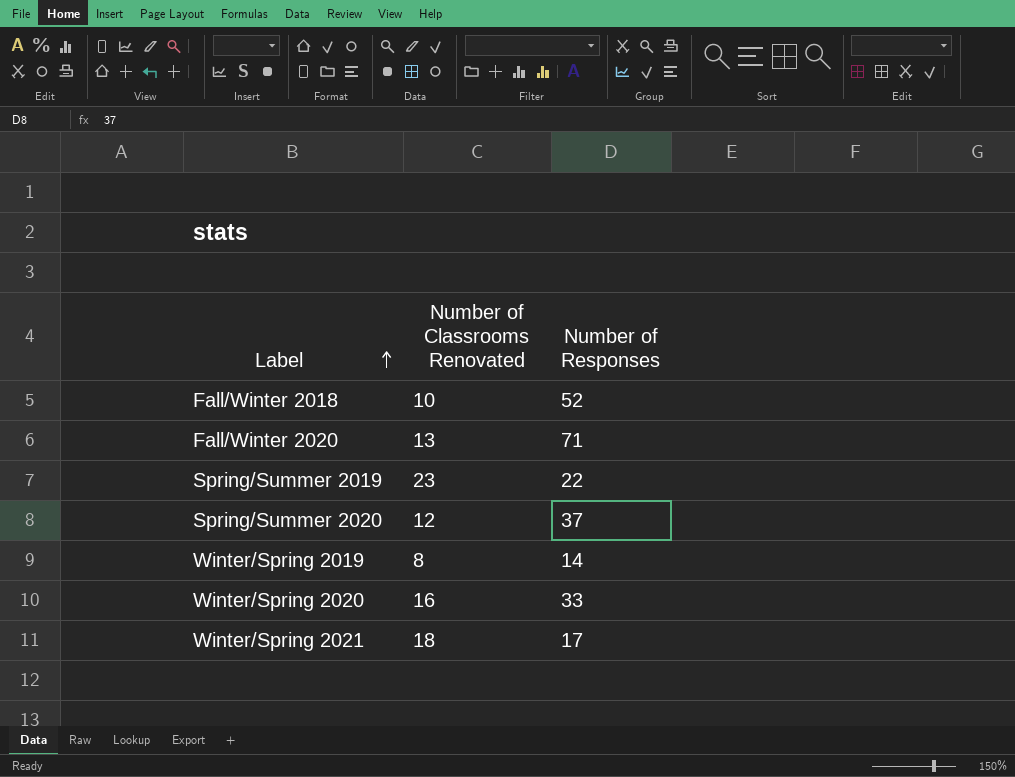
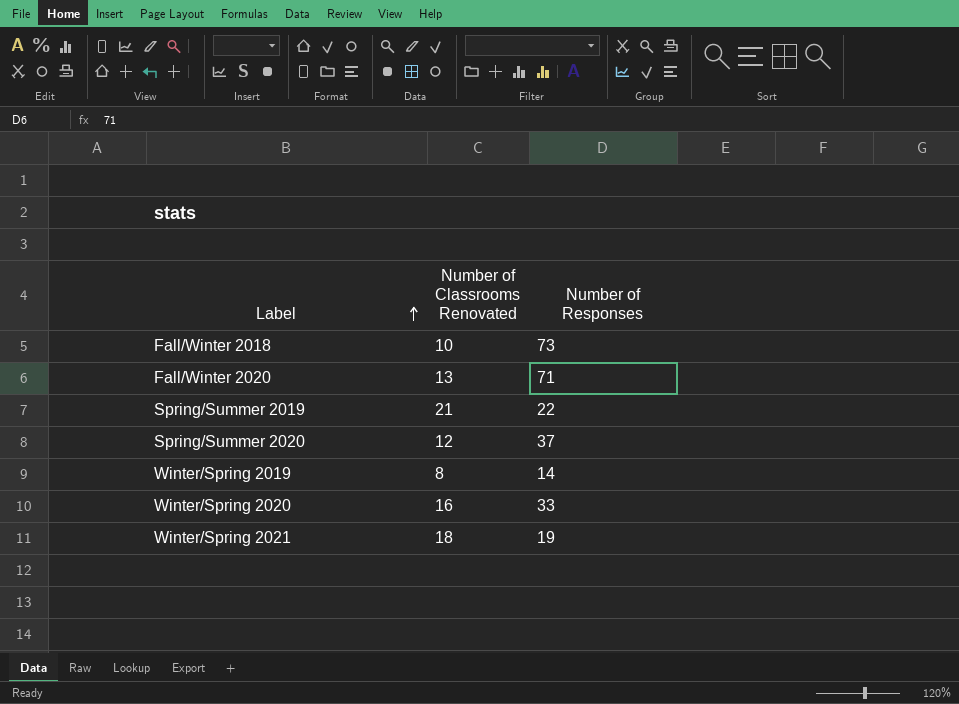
Fall/Winter 2018 | Number of Responses: 52 -> 73
Spring/Summer 2019 | Number of Classrooms Renovated: 23 -> 21
Winter/Spring 2021 | Number of Responses: 17 -> 19

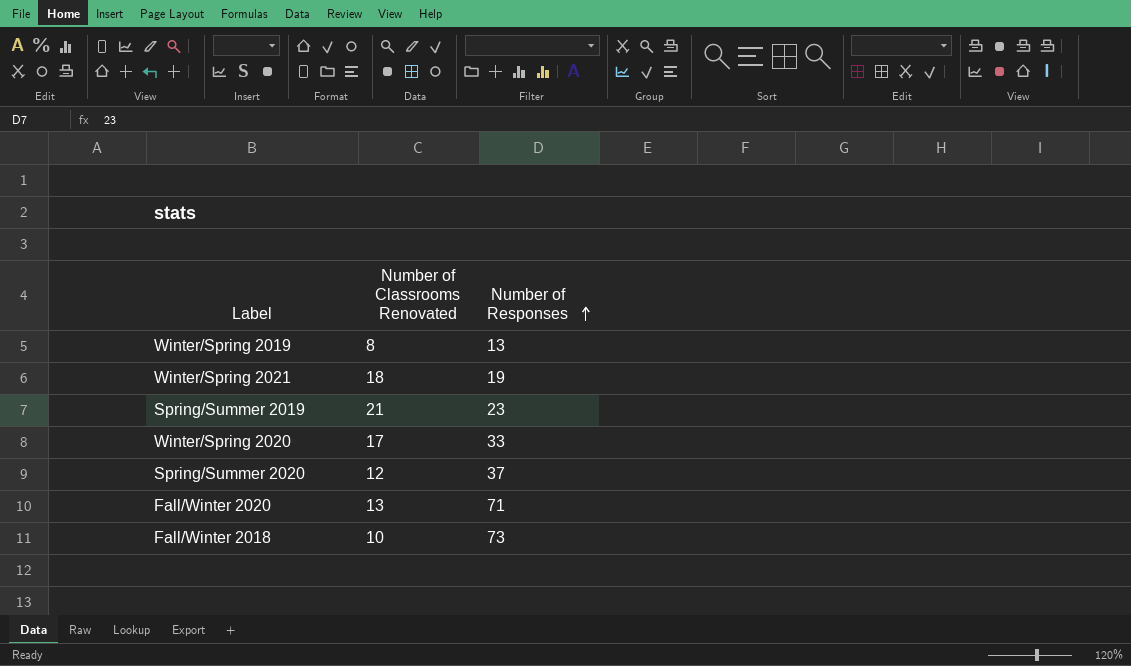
row order: Label ascending -> Number of Responses ascending
Winter/Spring 2019 | Number of Responses: 14 -> 13
Spring/Summer 2019 | Number of Responses: 22 -> 23
Winter/Spring 2020 | Number of Classrooms Renovated: 16 -> 17

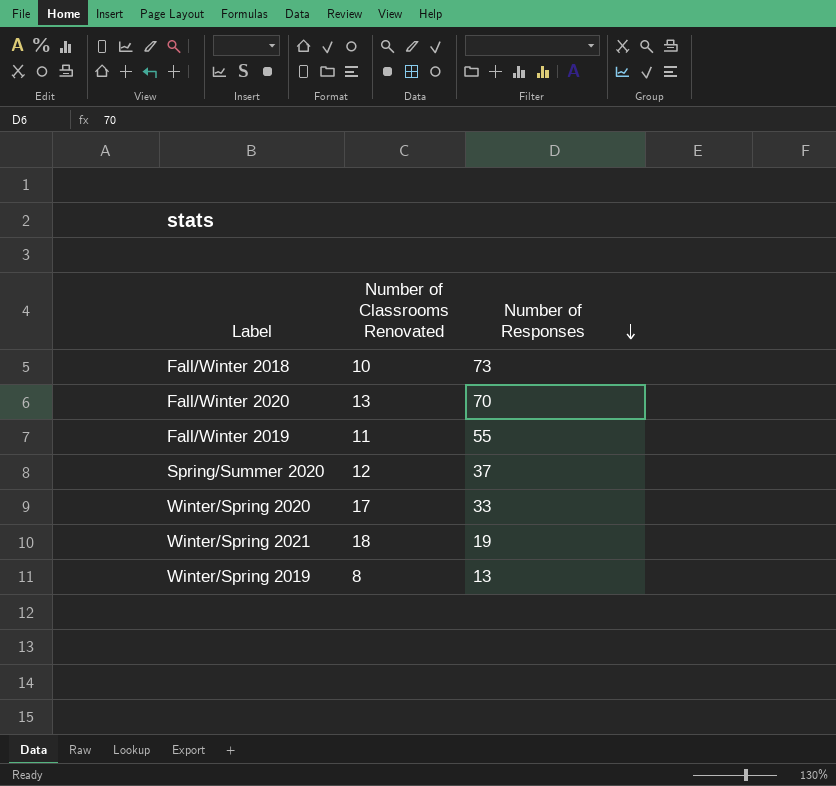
row order: Number of Responses ascending -> Number of Responses descending
row Spring/Summer 2019: 21 | 23 -> none
Fall/Winter 2020 | Number of Responses: 71 -> 70
row Fall/Winter 2019: none -> 11 | 55

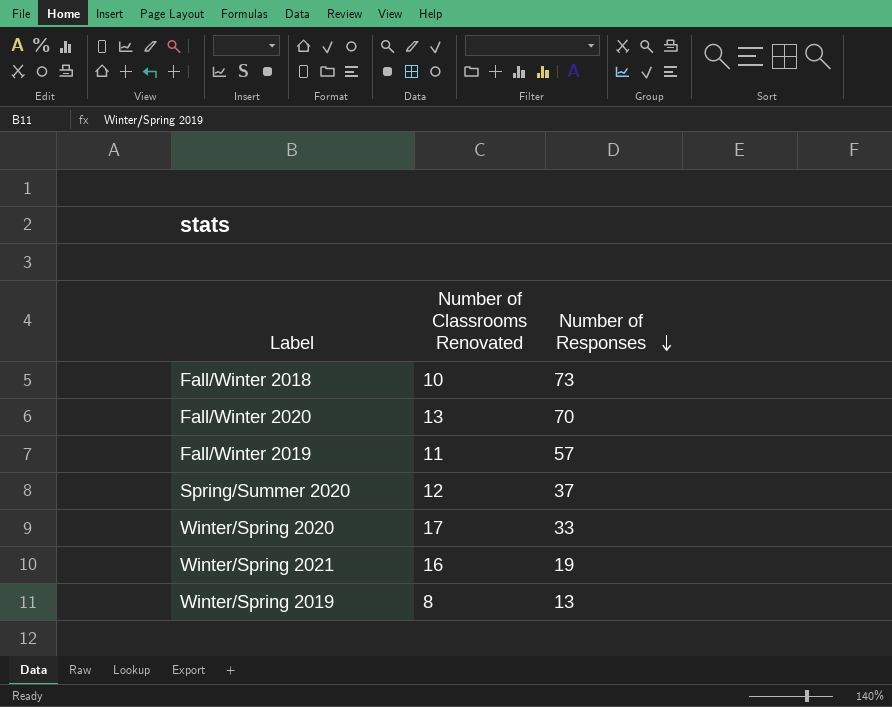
Fall/Winter 2019 | Number of Responses: 55 -> 57
Winter/Spring 2021 | Number of Classrooms Renovated: 18 -> 16

